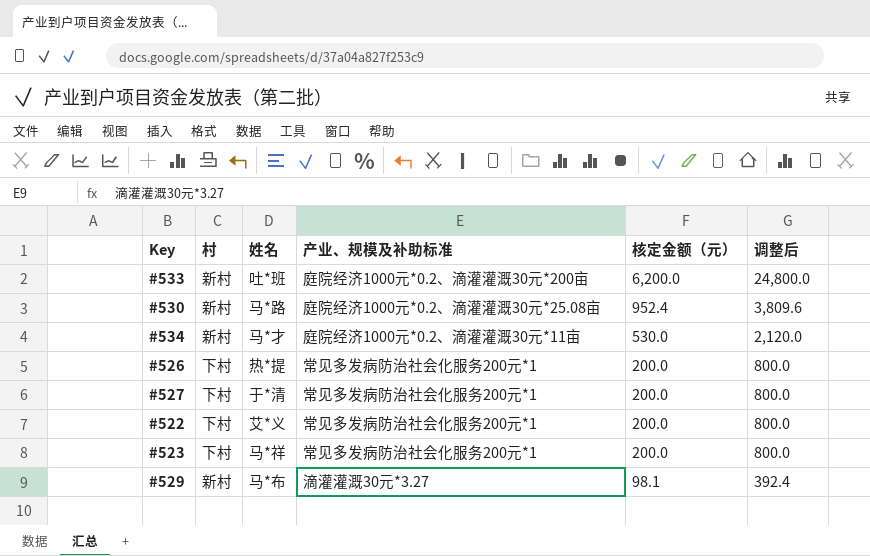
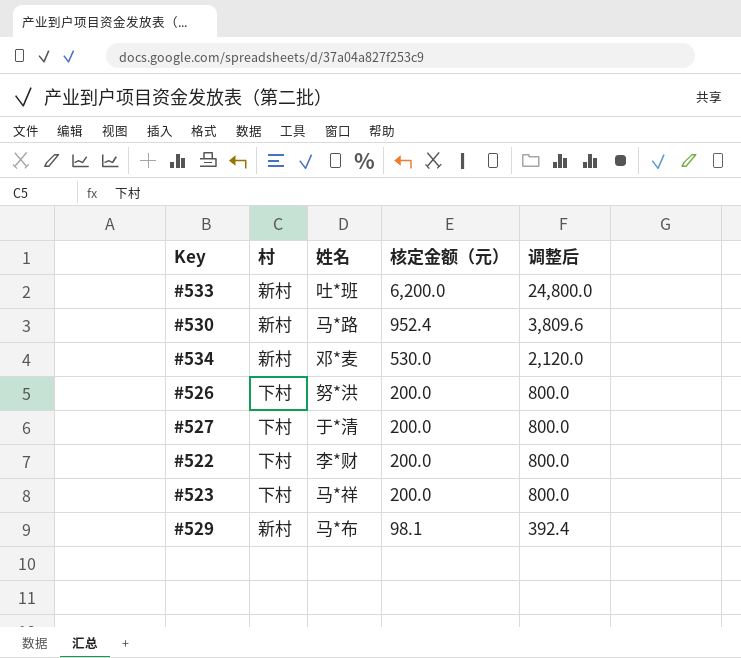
column 产业、规模及补助标准 | position: 4 -> none
#534 | 姓名: 马*才 -> 邓*麦
#526 | 姓名: 热*提 -> 努*洪
#522 | 姓名: 艾*义 -> 李*财

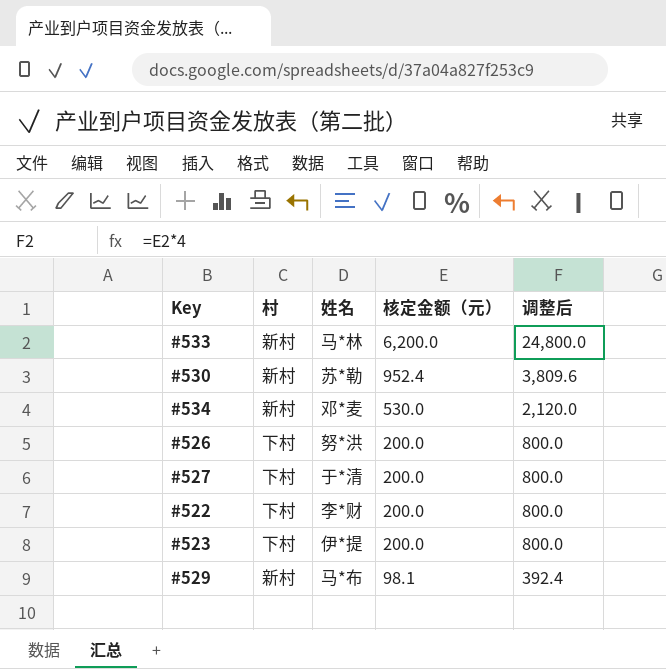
#533 | 姓名: 吐*班 -> 马*林
#530 | 姓名: 马*路 -> 苏*勒
#523 | 姓名: 马*祥 -> 伊*提

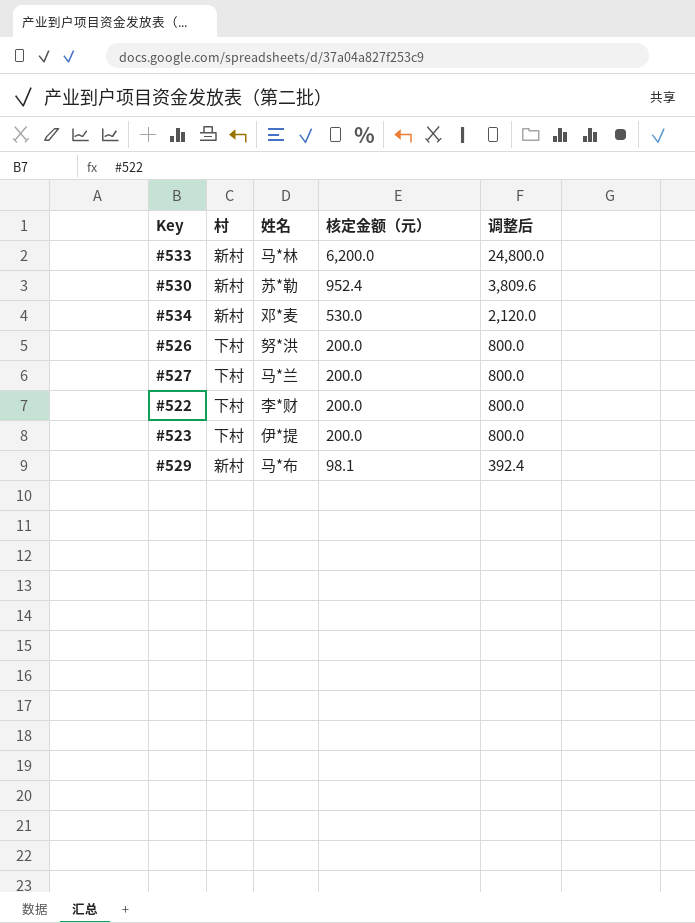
#527 | 姓名: 于*清 -> 马*兰

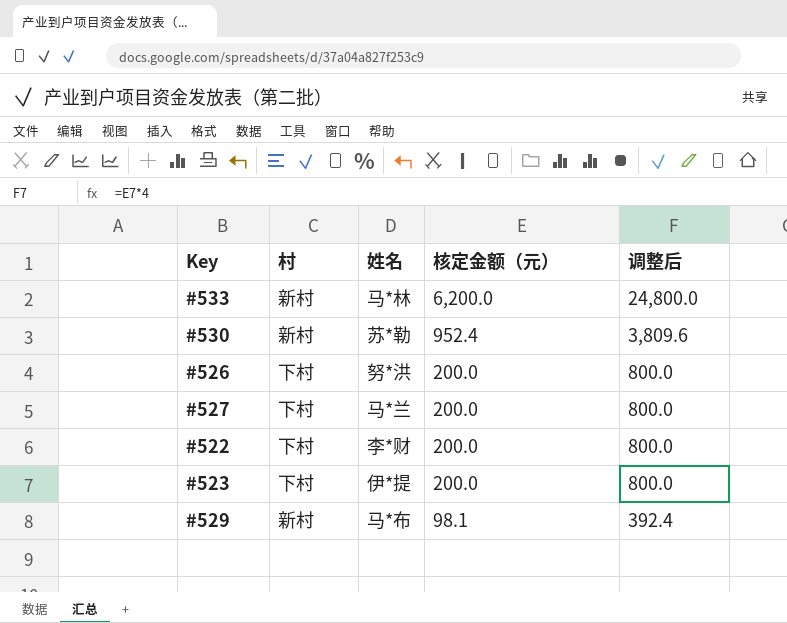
row #534: 新村 | 邓*麦 | 530.0 | 2,120.0 -> none

